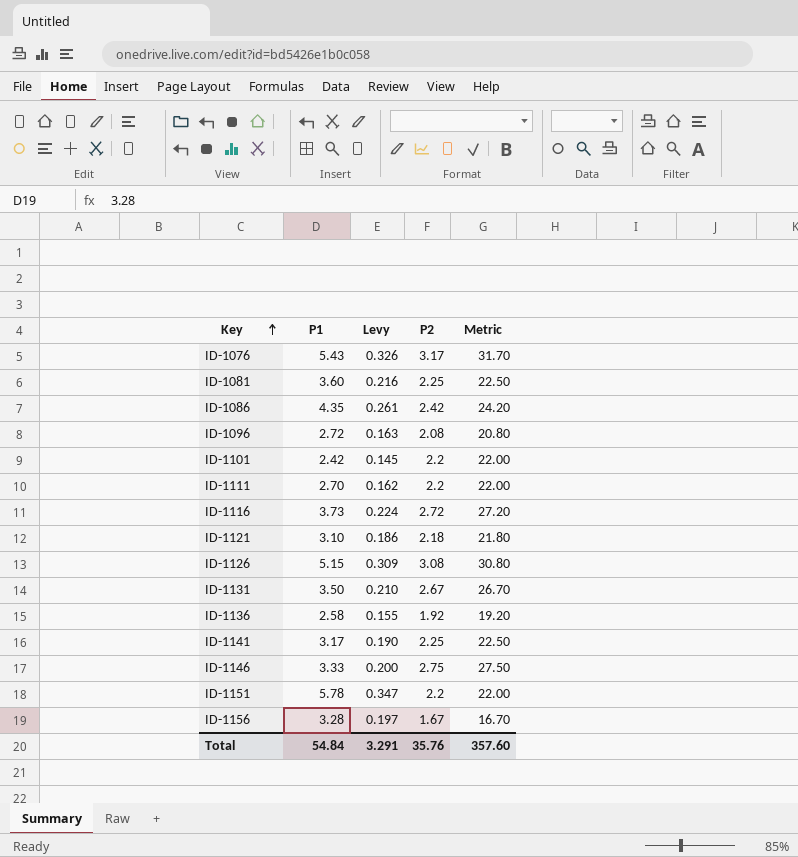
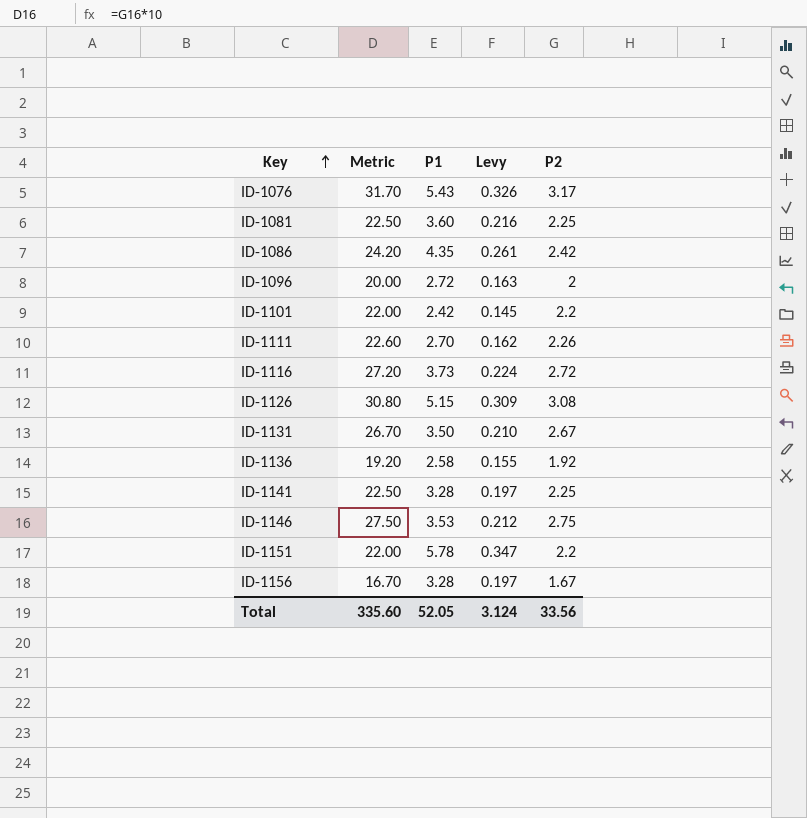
column Metric | position: 5 -> 2
row ID-1121: 3.10 | 0.186 | 2.18 | 21.80 -> none
ID-1096 | Metric: 20.80 -> 20.00
ID-1096 | P2: 2.08 -> 2
ID-1111 | Metric: 22.00 -> 22.60
ID-1111 | P2: 2.2 -> 2.26
ID-1141 | P1: 3.17 -> 3.28
ID-1141 | Levy: 0.190 -> 0.197
ID-1146 | P1: 3.33 -> 3.53
ID-1146 | Levy: 0.200 -> 0.212
Total | Metric: 357.60 -> 335.60
Total | P1: 54.84 -> 52.05
Total | Levy: 3.291 -> 3.124
Total | P2: 35.76 -> 33.56

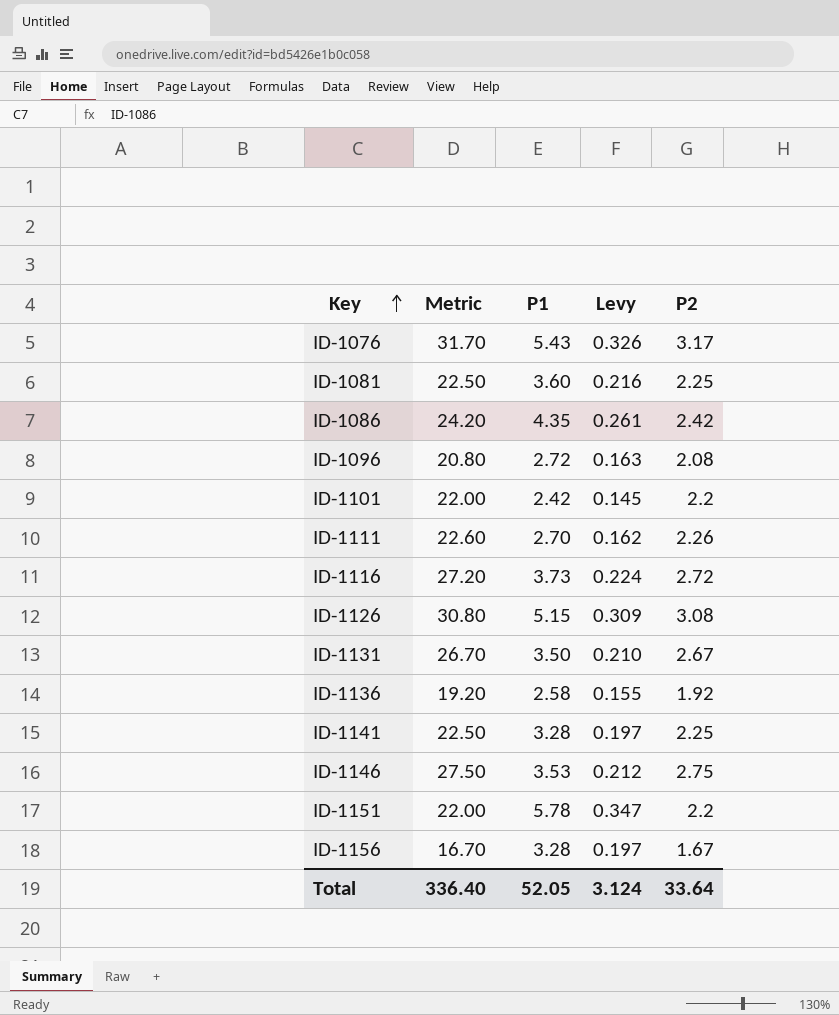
ID-1096 | Metric: 20.00 -> 20.80
ID-1096 | P2: 2 -> 2.08
Total | Metric: 335.60 -> 336.40
Total | P2: 33.56 -> 33.64

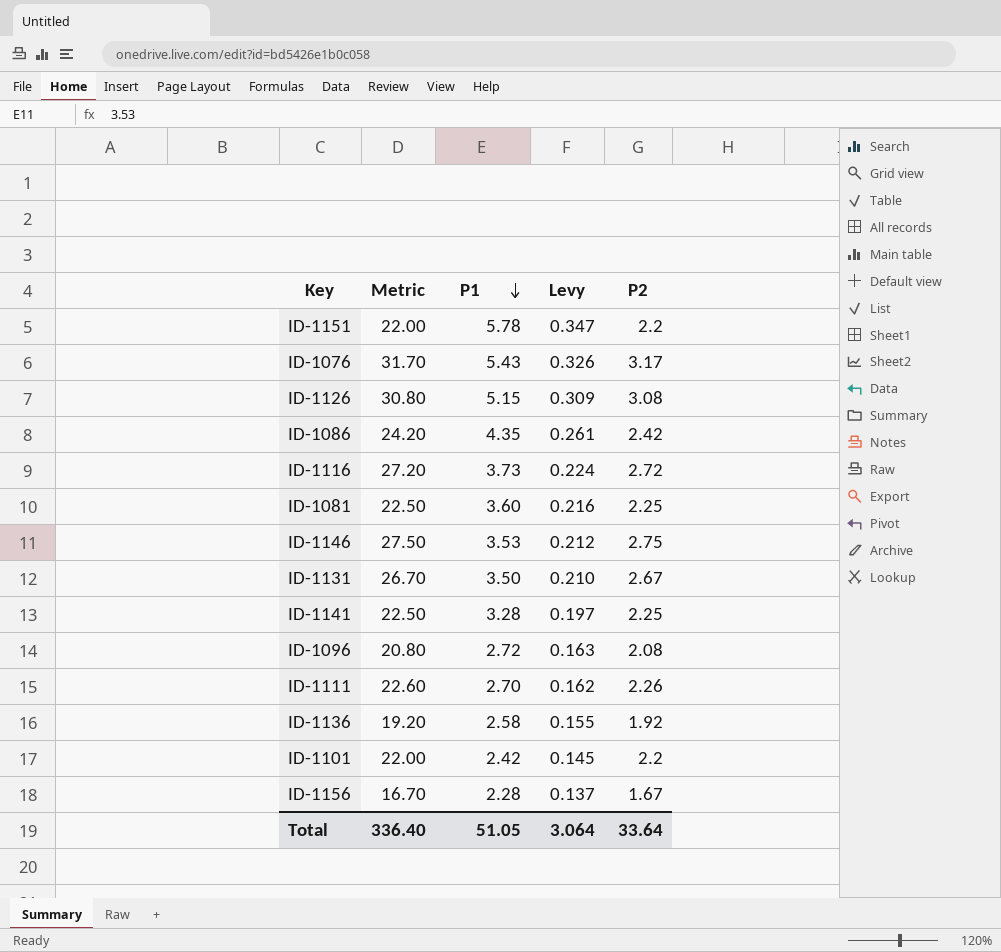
row order: Key ascending -> P1 descending
ID-1156 | P1: 3.28 -> 2.28
ID-1156 | Levy: 0.197 -> 0.137
Total | P1: 52.05 -> 51.05
Total | Levy: 3.124 -> 3.064

